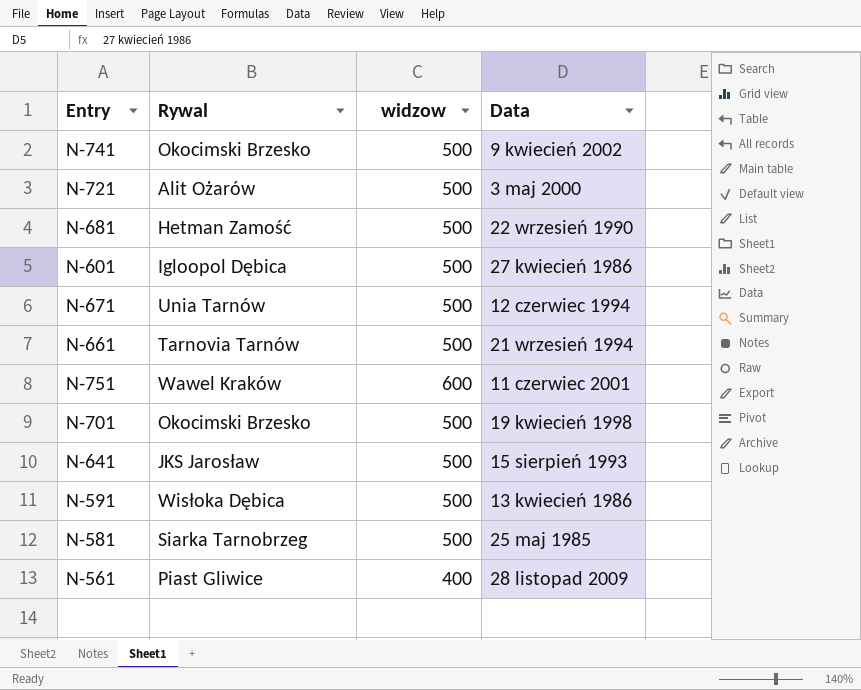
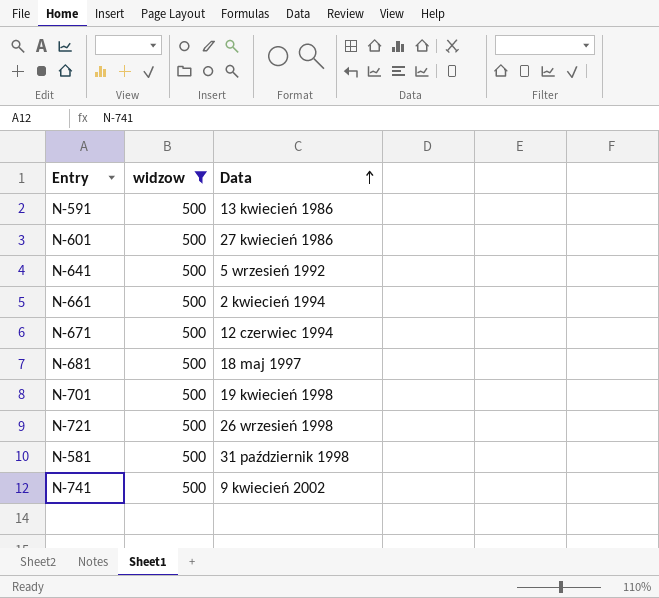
filter: none -> widzow = 500
row order: none -> Data ascending
column Rywal | position: 2 -> none
N-641 | Data: 15 sierpień 1993 -> 5 wrzesień 1992
N-661 | Data: 21 wrzesień 1994 -> 2 kwiecień 1994
N-681 | Data: 22 wrzesień 1990 -> 18 maj 1997
N-721 | Data: 3 maj 2000 -> 26 wrzesień 1998
N-581 | Data: 25 maj 1985 -> 31 październik 1998

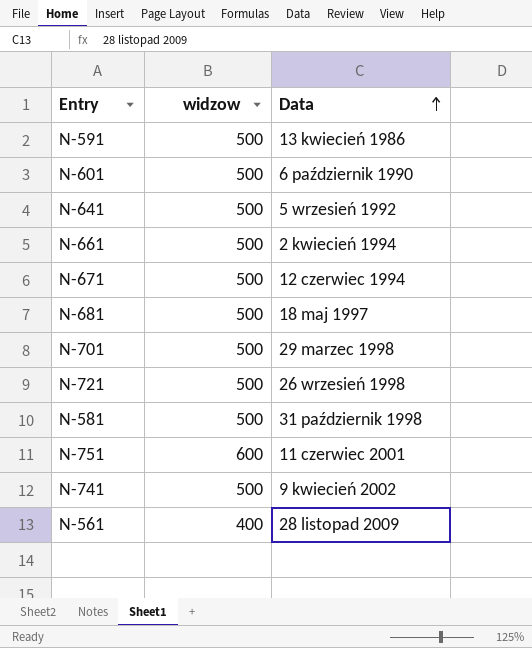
filter: widzow = 500 -> none
N-601 | Data: 27 kwiecień 1986 -> 6 październik 1990
N-701 | Data: 19 kwiecień 1998 -> 29 marzec 1998

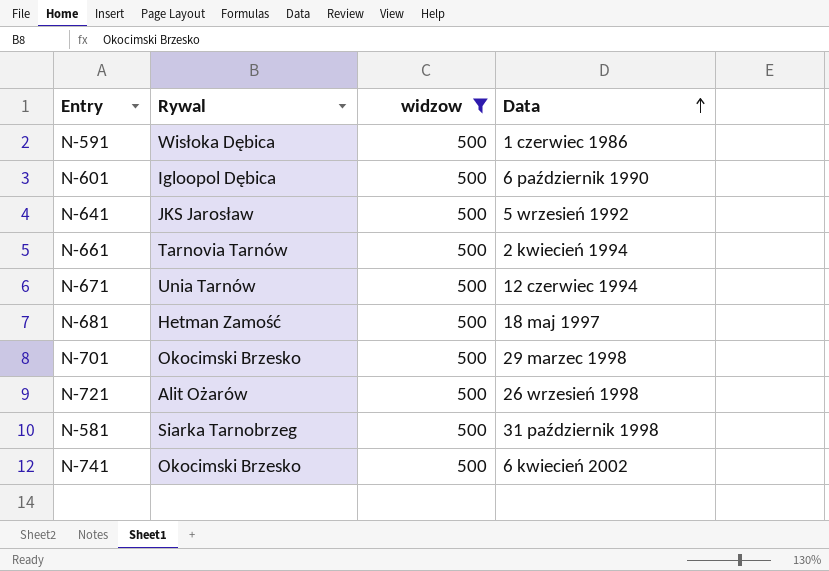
filter: none -> widzow = 500
column Rywal | position: none -> 2
N-591 | Data: 13 kwiecień 1986 -> 1 czerwiec 1986
N-741 | Data: 9 kwiecień 2002 -> 6 kwiecień 2002

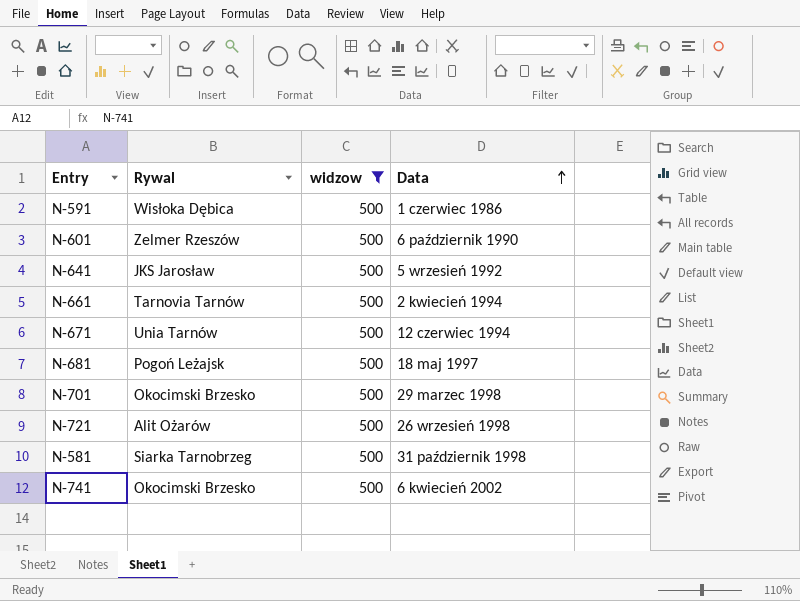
N-601 | Rywal: Igloopol Dębica -> Zelmer Rzeszów
N-681 | Rywal: Hetman Zamość -> Pogoń Leżajsk

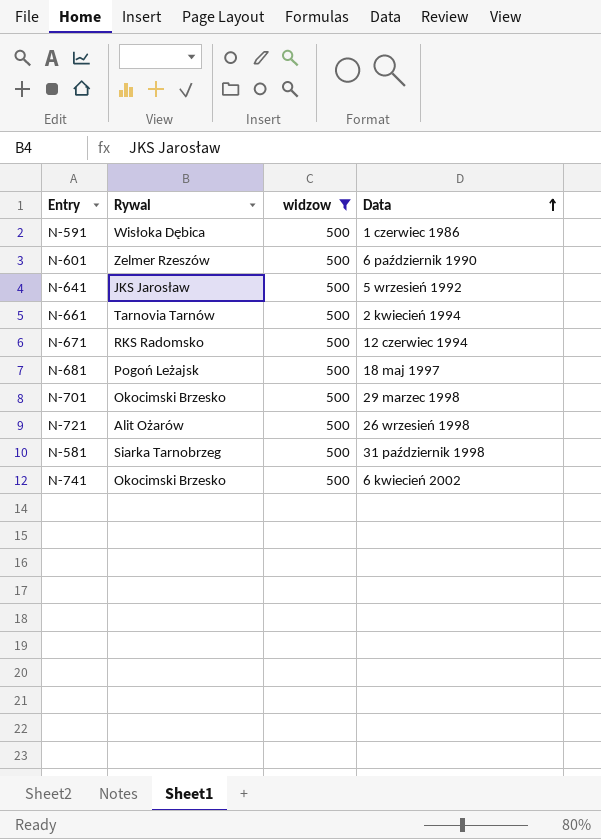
N-671 | Rywal: Unia Tarnów -> RKS Radomsko

